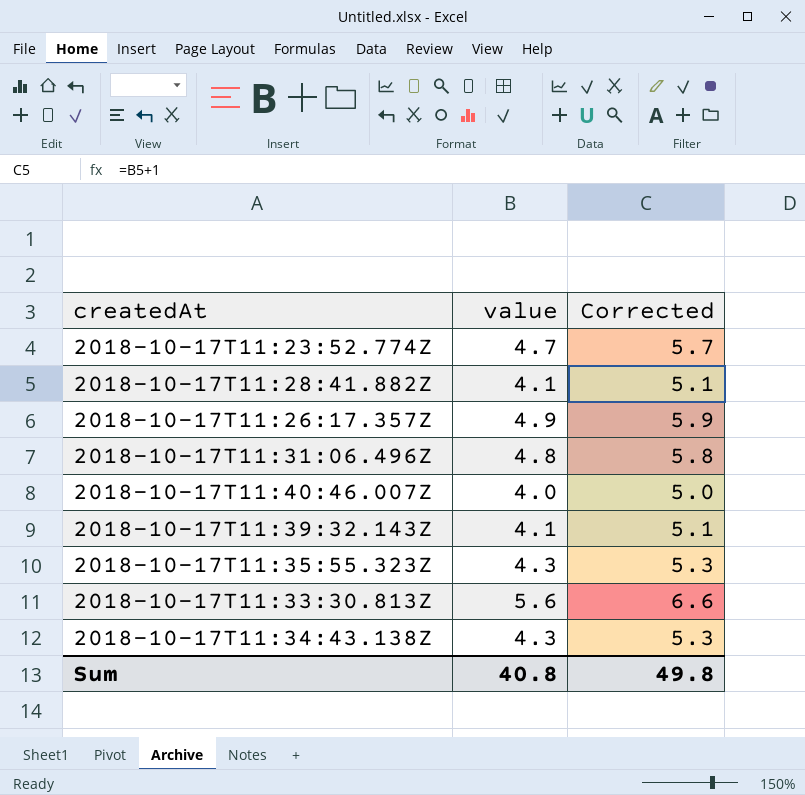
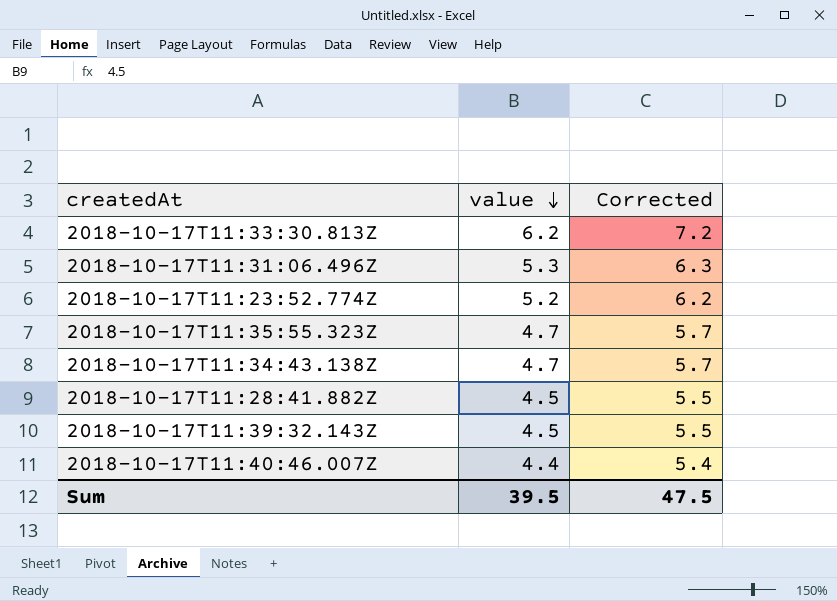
row order: none -> value descending
row 2018-10-17T11:26:17.357Z: 4.9 | 5.9 -> none
2018-10-17T11:33:30.813Z | value: 5.6 -> 6.2
2018-10-17T11:33:30.813Z | Corrected: 6.6 -> 7.2
2018-10-17T11:31:06.496Z | value: 4.8 -> 5.3
2018-10-17T11:31:06.496Z | Corrected: 5.8 -> 6.3
2018-10-17T11:23:52.774Z | value: 4.7 -> 5.2
2018-10-17T11:23:52.774Z | Corrected: 5.7 -> 6.2
2018-10-17T11:35:55.323Z | value: 4.3 -> 4.7
2018-10-17T11:35:55.323Z | Corrected: 5.3 -> 5.7
2018-10-17T11:34:43.138Z | value: 4.3 -> 4.7
2018-10-17T11:34:43.138Z | Corrected: 5.3 -> 5.7
2018-10-17T11:28:41.882Z | value: 4.1 -> 4.5
2018-10-17T11:28:41.882Z | Corrected: 5.1 -> 5.5
2018-10-17T11:39:32.143Z | value: 4.1 -> 4.5
2018-10-17T11:39:32.143Z | Corrected: 5.1 -> 5.5
2018-10-17T11:40:46.007Z | value: 4.0 -> 4.4
2018-10-17T11:40:46.007Z | Corrected: 5.0 -> 5.4
Sum | value: 40.8 -> 39.5
Sum | Corrected: 49.8 -> 47.5

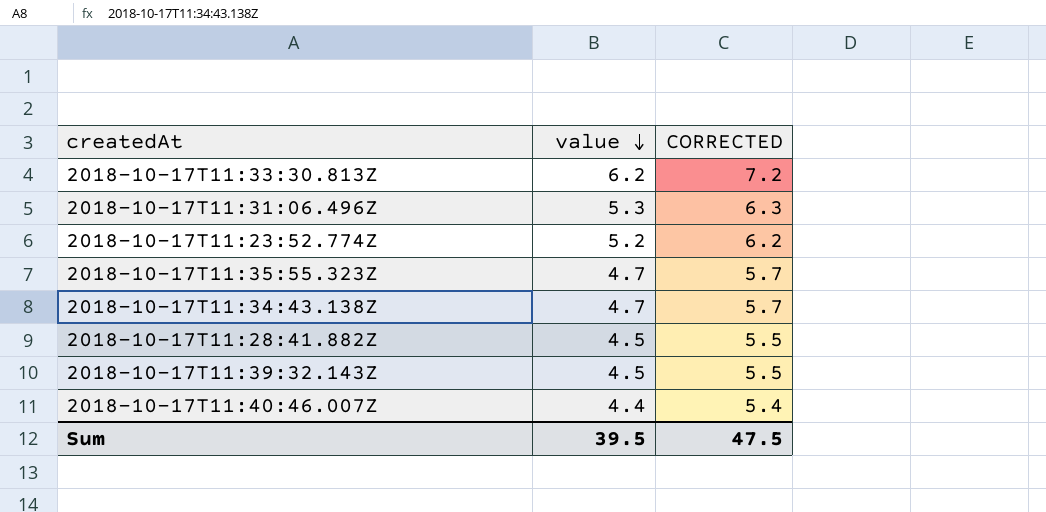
column name: Corrected -> CORRECTED

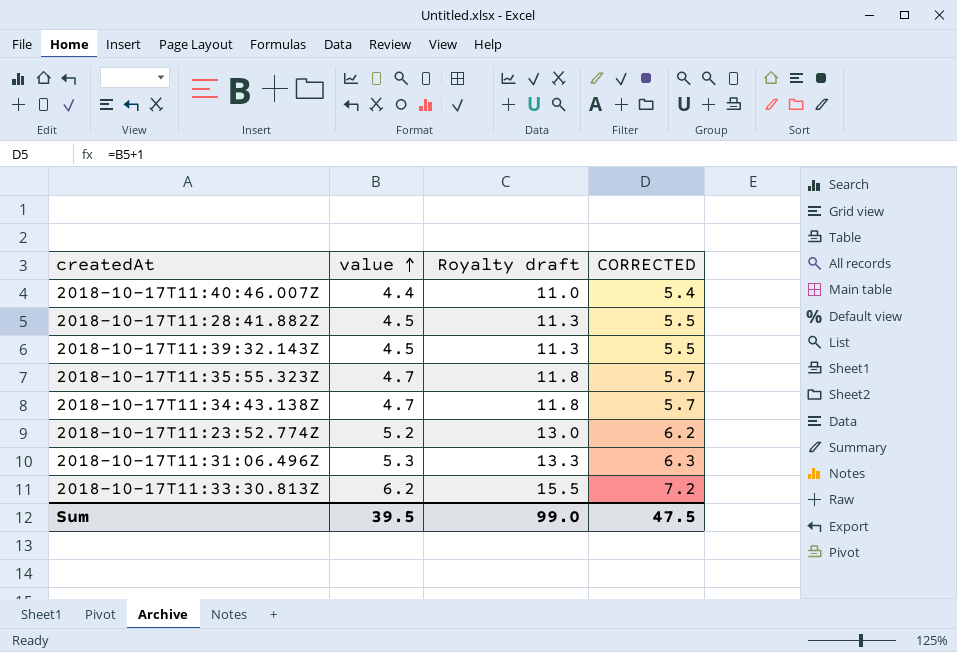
row order: value descending -> value ascending
column Royalty draft | formula: none -> [value] * 2.5

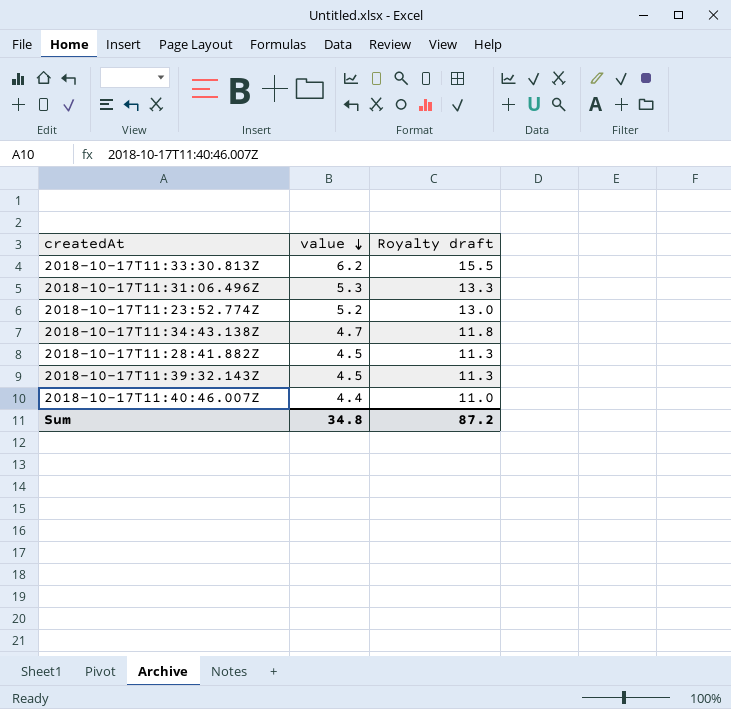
row order: value ascending -> value descending
column CORRECTED | formula: [value] + 1 -> none
row 2018-10-17T11:35:55.323Z: 4.7 | 11.8 | 5.7 -> none
Sum | value: 39.5 -> 34.8
Sum | Royalty draft: 99.0 -> 87.2

